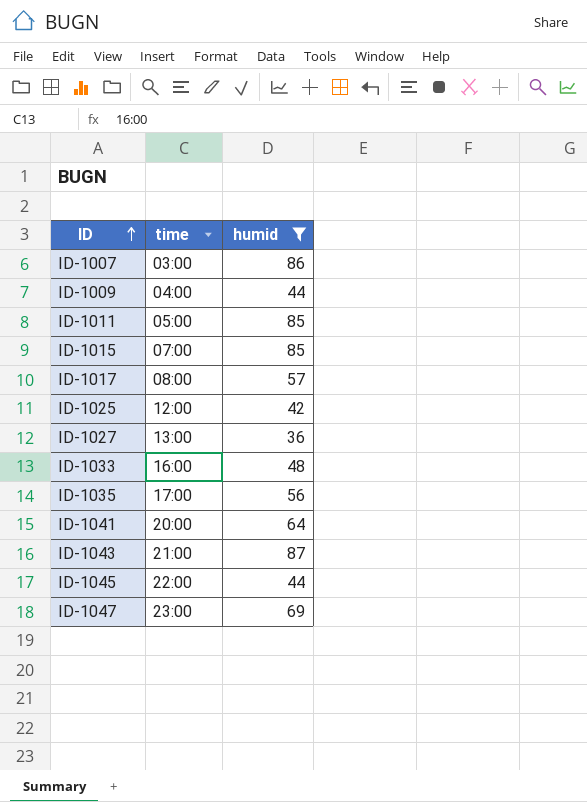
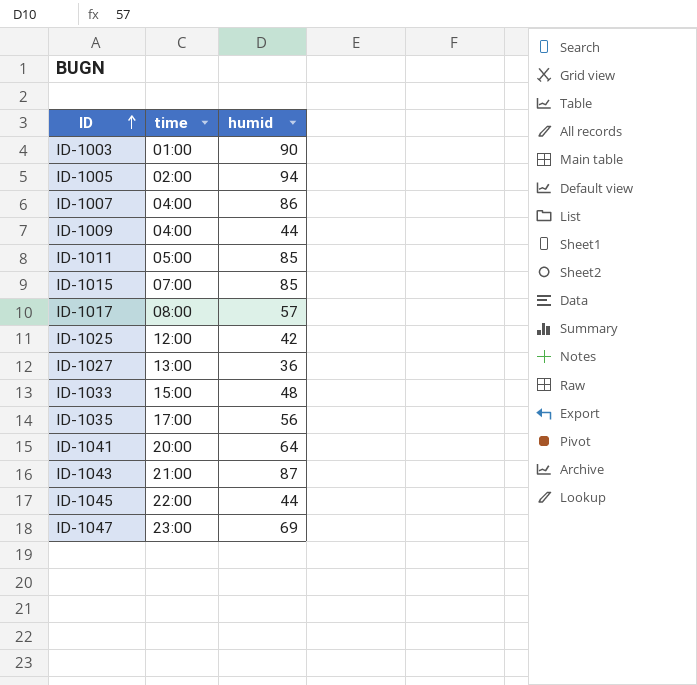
filter: humid <= 87 -> none
ID-1007 | time: 03:00 -> 04:00
ID-1033 | time: 16:00 -> 15:00

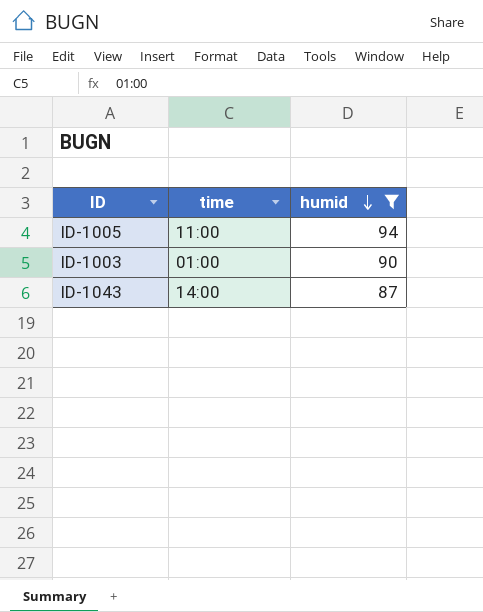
filter: none -> humid >= 87
row order: ID ascending -> humid descending
ID-1005 | time: 02:00 -> 11:00
ID-1043 | time: 21:00 -> 14:00

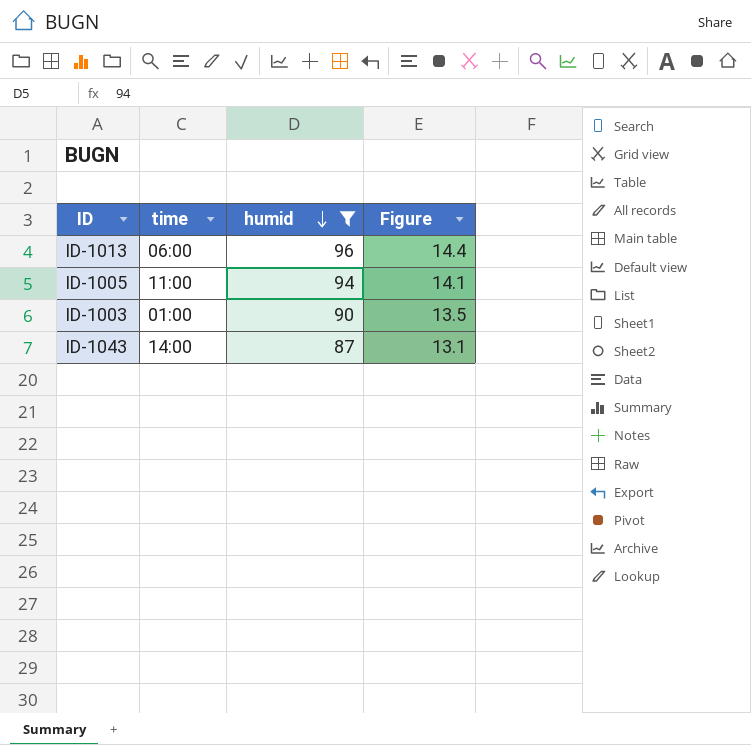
column Figure | formula: none -> [humid] * 0.15
row ID-1013: none -> 06:00 | 96 | 14.4

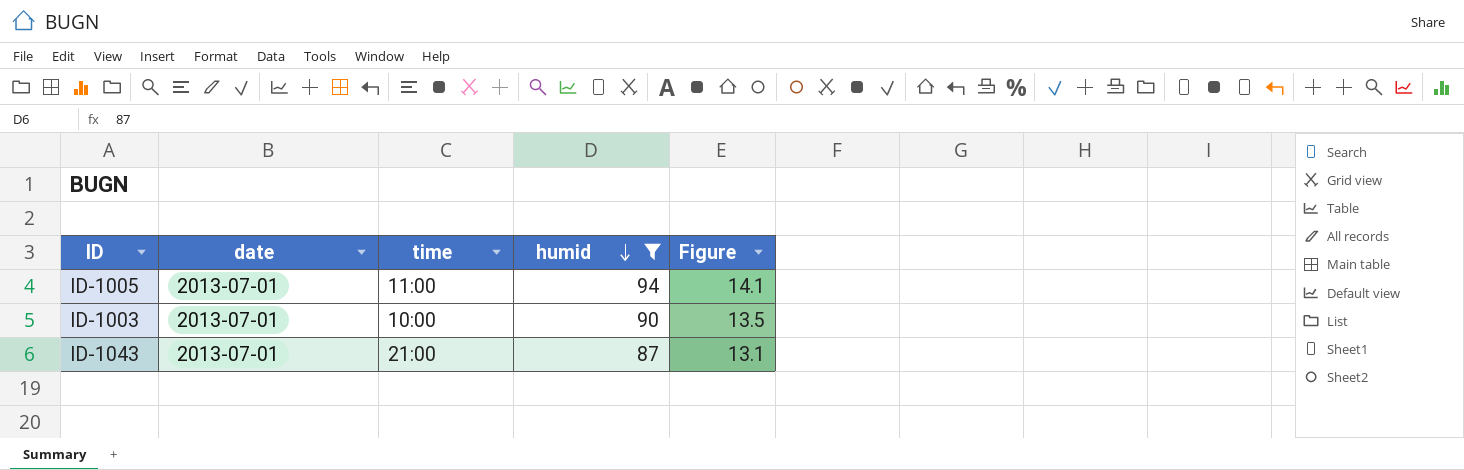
column date | position: none -> 2
row ID-1013: 06:00 | 96 | 14.4 -> none
ID-1003 | time: 01:00 -> 10:00
ID-1043 | time: 14:00 -> 21:00

